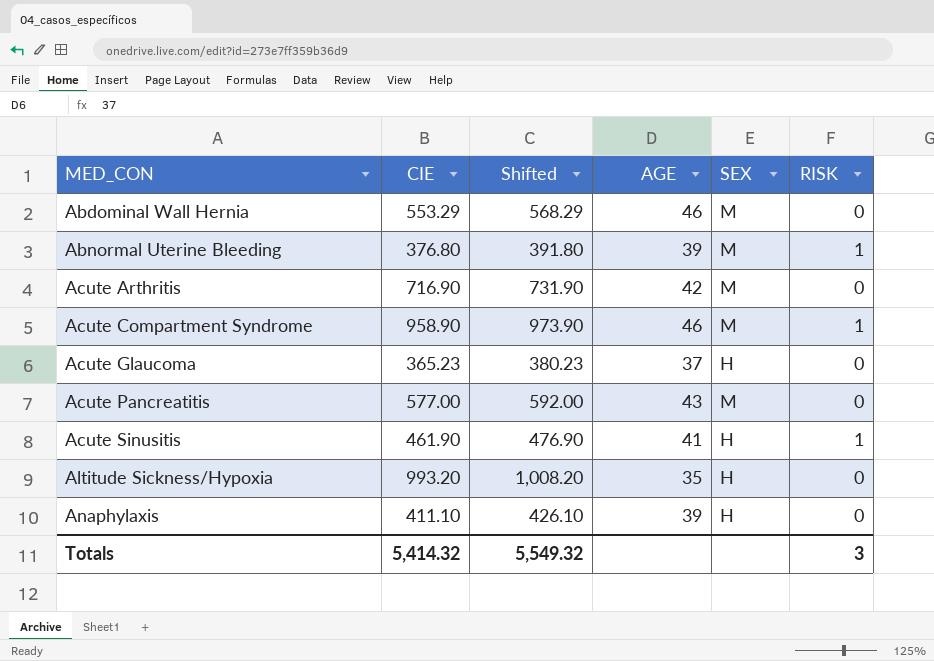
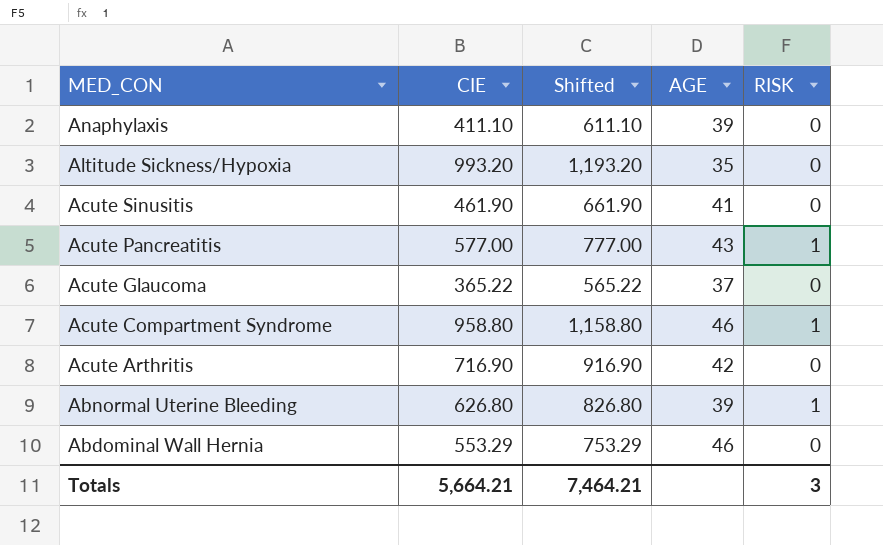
row order: MED_CON ascending -> MED_CON descending
column SEX | position: 5 -> none
column Shifted | formula: [CIE] + 15 -> [CIE] + 200
Acute Sinusitis | RISK: 1 -> 0
Acute Pancreatitis | RISK: 0 -> 1
Acute Glaucoma | CIE: 365.23 -> 365.22
Acute Compartment Syndrome | CIE: 958.90 -> 958.80
Abnormal Uterine Bleeding | CIE: 376.80 -> 626.80
Totals | CIE: 5,414.32 -> 5,664.21
Totals | Shifted: 5,549.32 -> 7,464.21

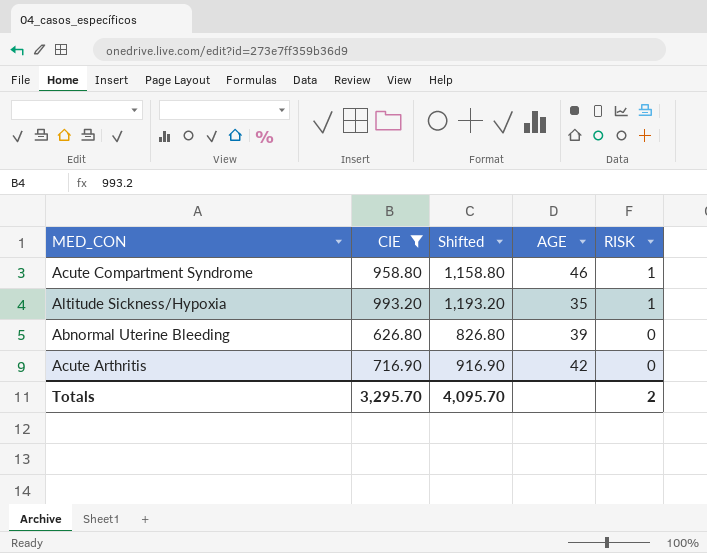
filter: none -> CIE >= 626.80
row order: MED_CON descending -> RISK descending
Altitude Sickness/Hypoxia | RISK: 0 -> 1
Abnormal Uterine Bleeding | RISK: 1 -> 0
Totals | CIE: 5,664.21 -> 3,295.70
Totals | Shifted: 7,464.21 -> 4,095.70
Totals | RISK: 3 -> 2

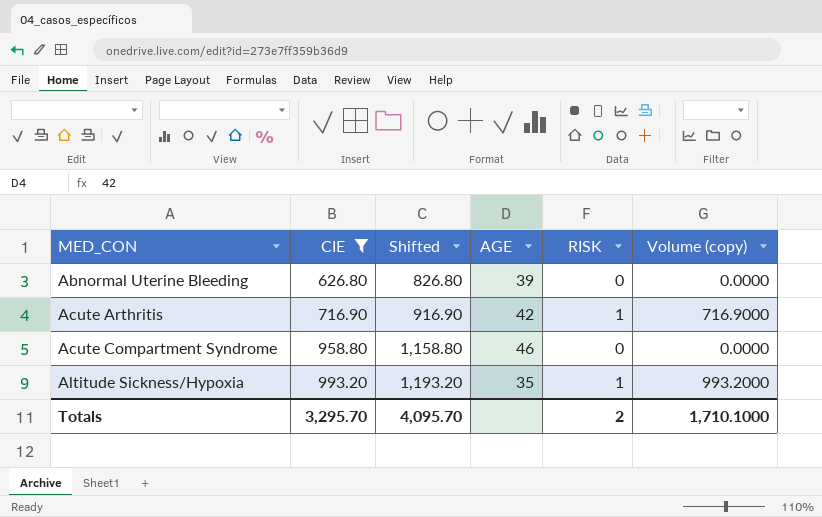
row order: RISK descending -> MED_CON ascending
column Volume (copy) | formula: none -> [CIE] * [RISK]
Acute Arthritis | RISK: 0 -> 1
Acute Compartment Syndrome | RISK: 1 -> 0

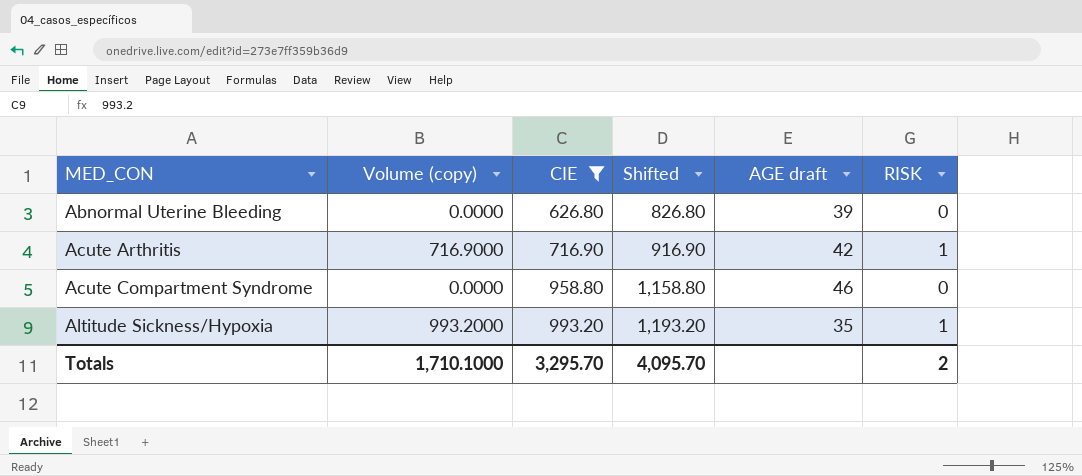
column Volume (copy) | position: 6 -> 2
column name: AGE -> AGE draft

